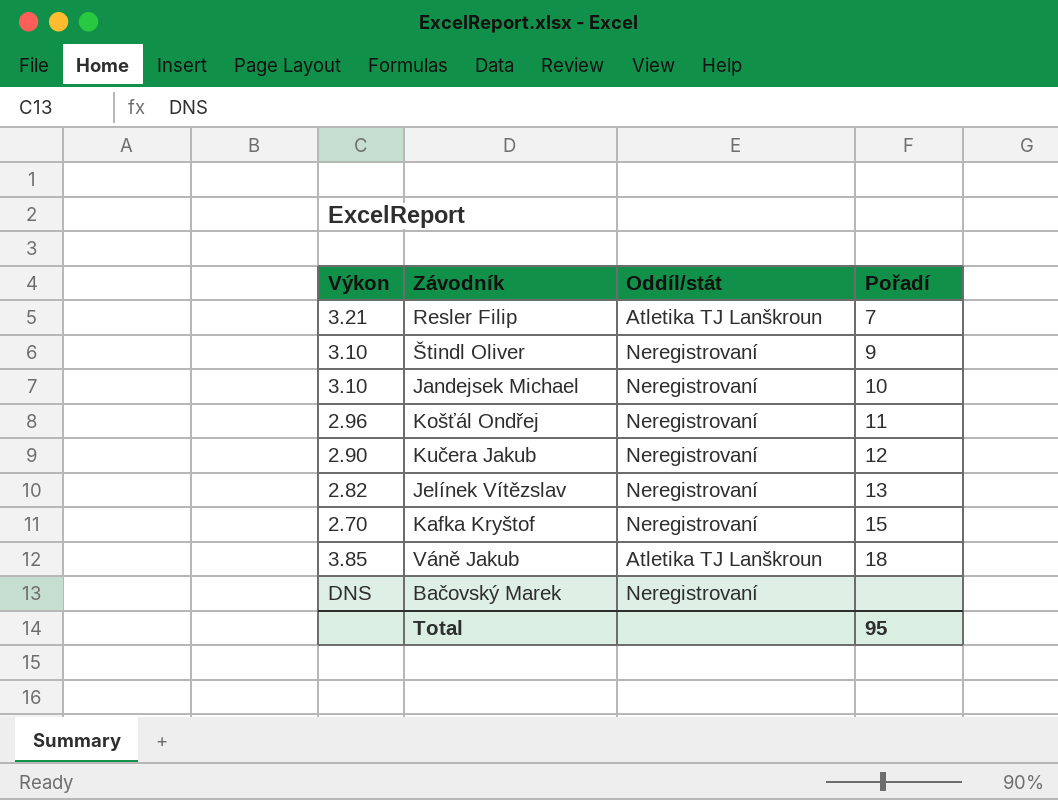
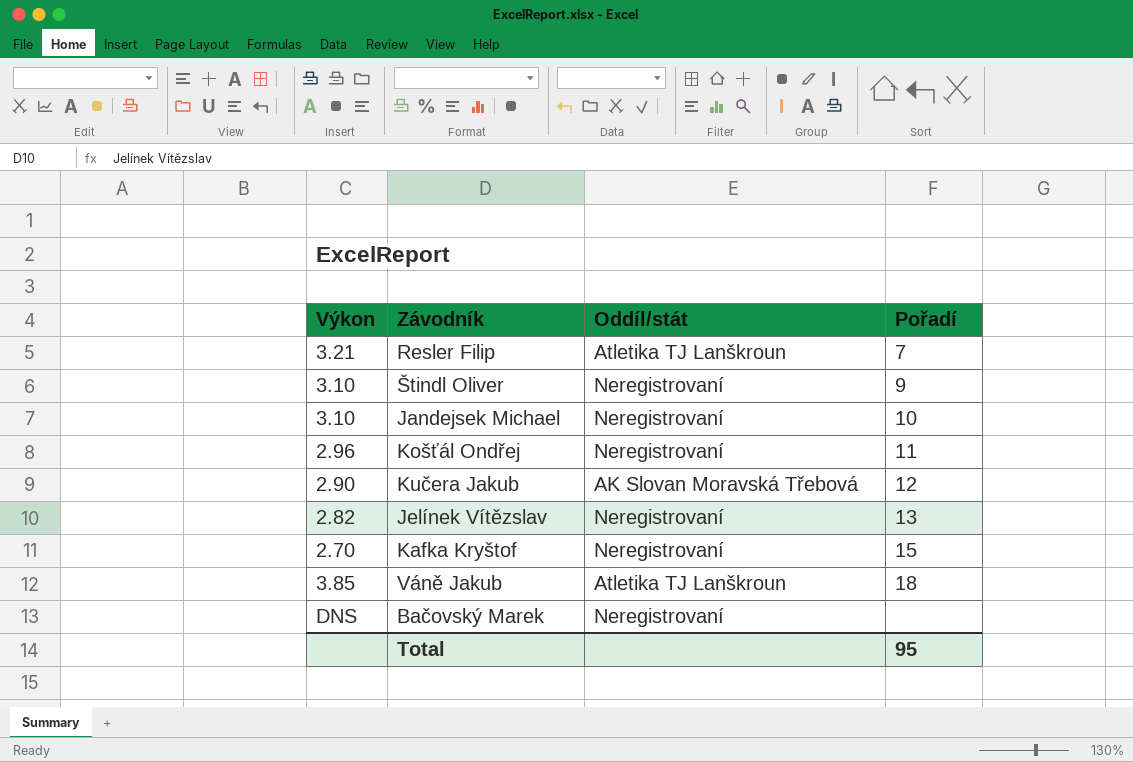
Kučera Jakub | Oddíl/stát: Neregistrovaní -> AK Slovan Moravská Třebová

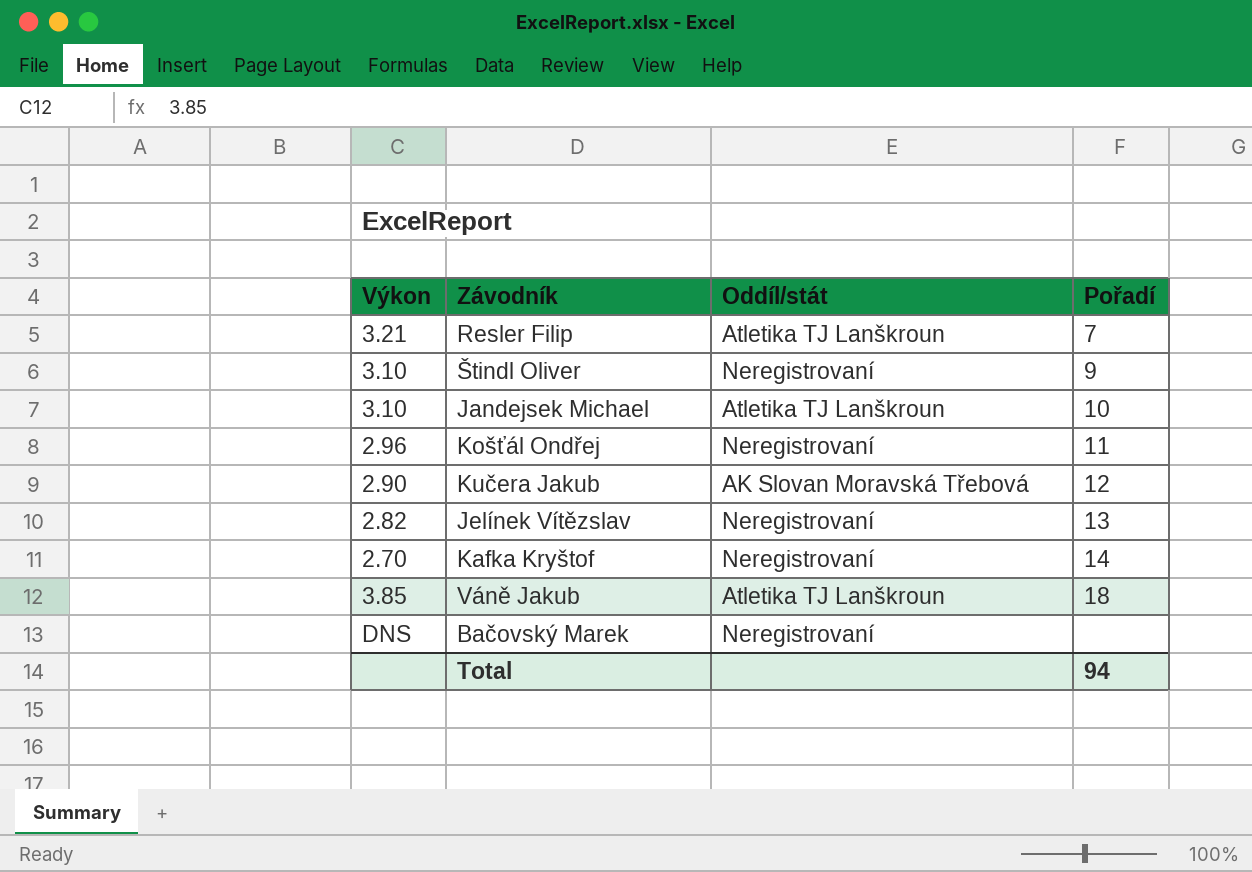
Jandejsek Michael | Oddíl/stát: Neregistrovaní -> Atletika TJ Lanškroun
Kafka Kryštof | Pořadí: 15 -> 14
Total | Pořadí: 95 -> 94

